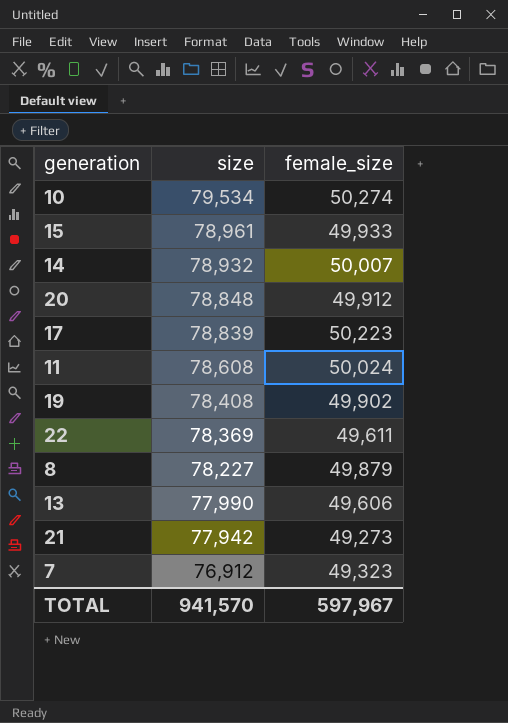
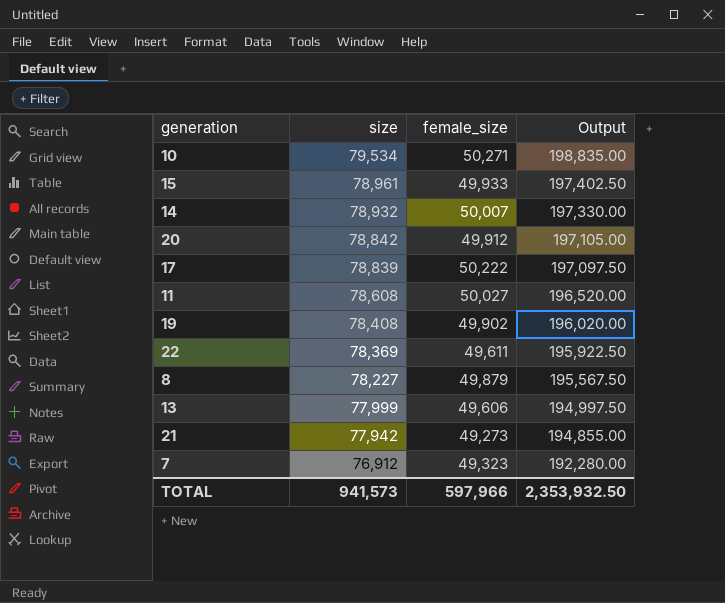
column Output | formula: none -> [size] * 2.5
10 | female_size: 50,274 -> 50,271
20 | size: 78,848 -> 78,842
17 | female_size: 50,223 -> 50,222
11 | female_size: 50,024 -> 50,027
13 | size: 77,990 -> 77,999
TOTAL | size: 941,570 -> 941,573
TOTAL | female_size: 597,967 -> 597,966

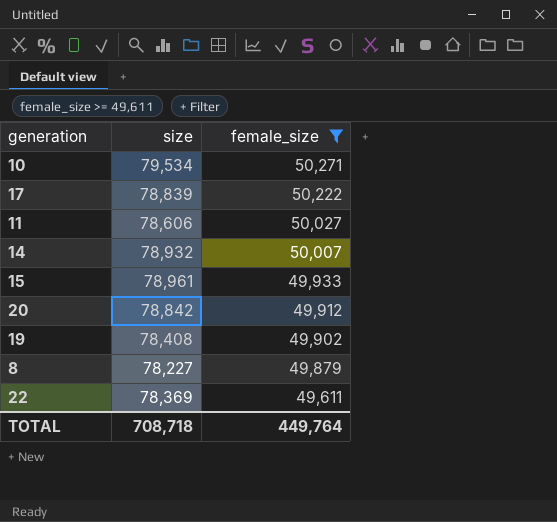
filter: none -> female_size >= 49,611
row order: size descending -> female_size descending
column Output | formula: [size] * 2.5 -> none
11 | size: 78,608 -> 78,606
TOTAL | size: 941,573 -> 708,718
TOTAL | female_size: 597,966 -> 449,764

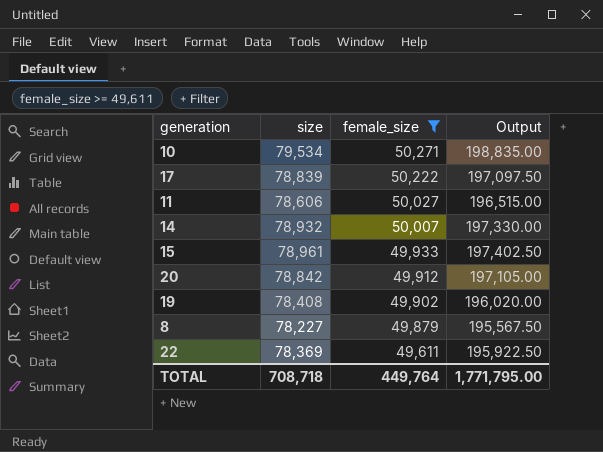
column Output | formula: none -> [size] * 2.5

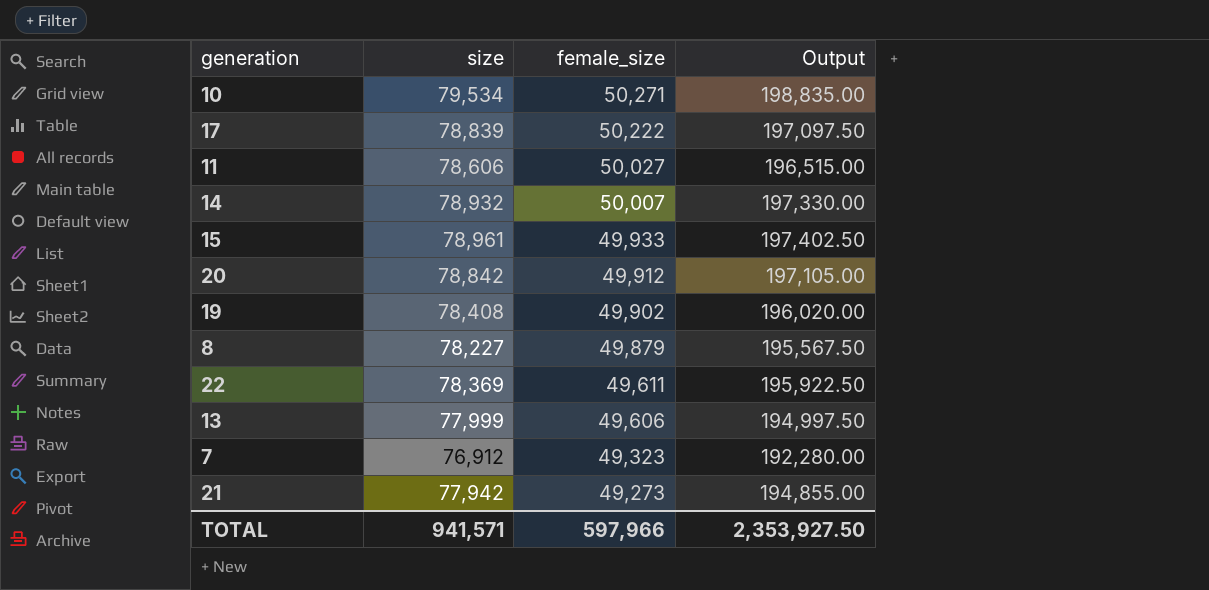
filter: female_size >= 49,611 -> none
TOTAL | size: 708,718 -> 941,571
TOTAL | female_size: 449,764 -> 597,966
TOTAL | Output: 1,771,795.00 -> 2,353,927.50

